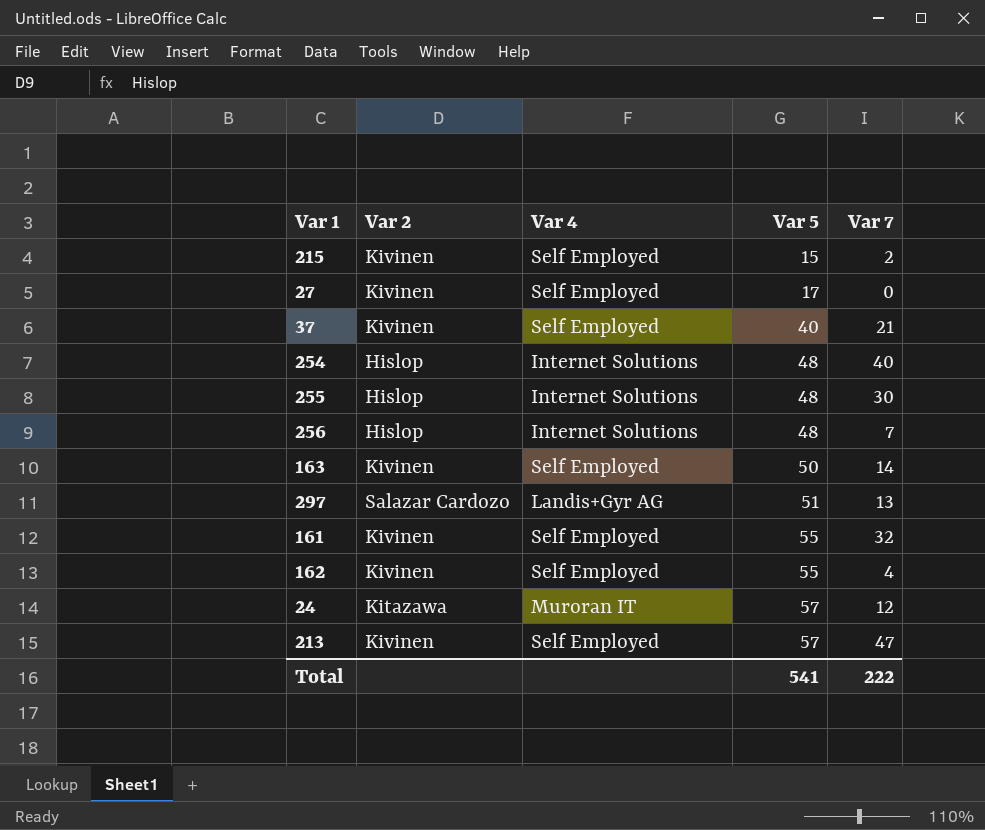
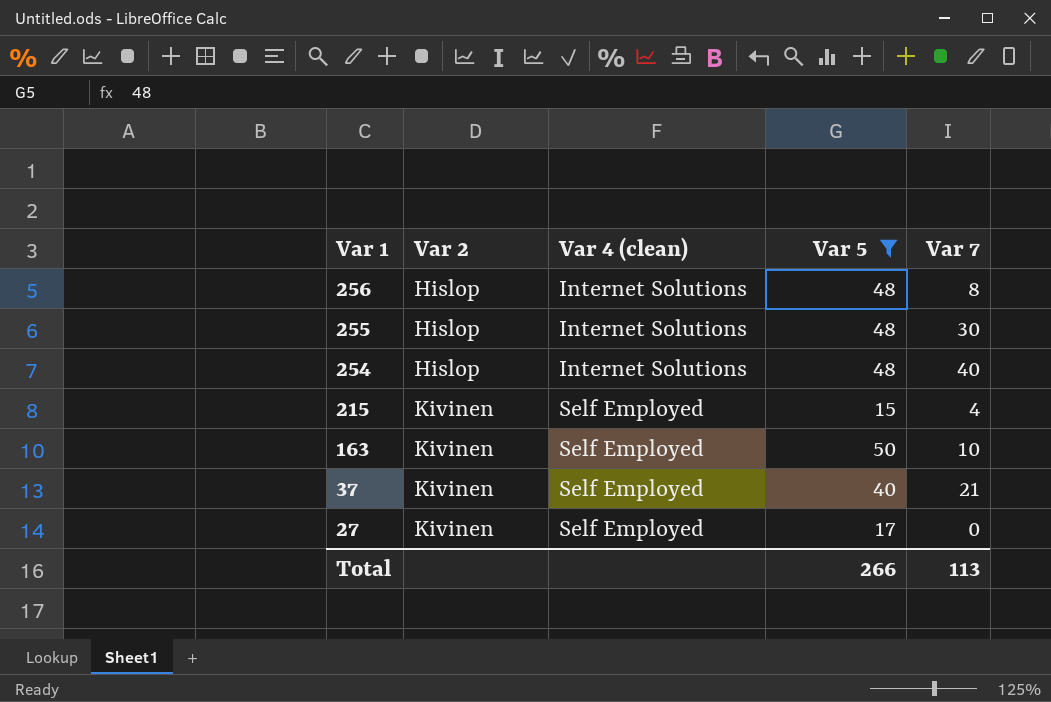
filter: none -> Var 5 <= 50
row order: Var 5 ascending -> Var 1 descending
column name: Var 4 -> Var 4 (clean)
256 | Var 7: 7 -> 8
215 | Var 7: 2 -> 4
163 | Var 7: 14 -> 10
Total | Var 5: 541 -> 266
Total | Var 7: 222 -> 113

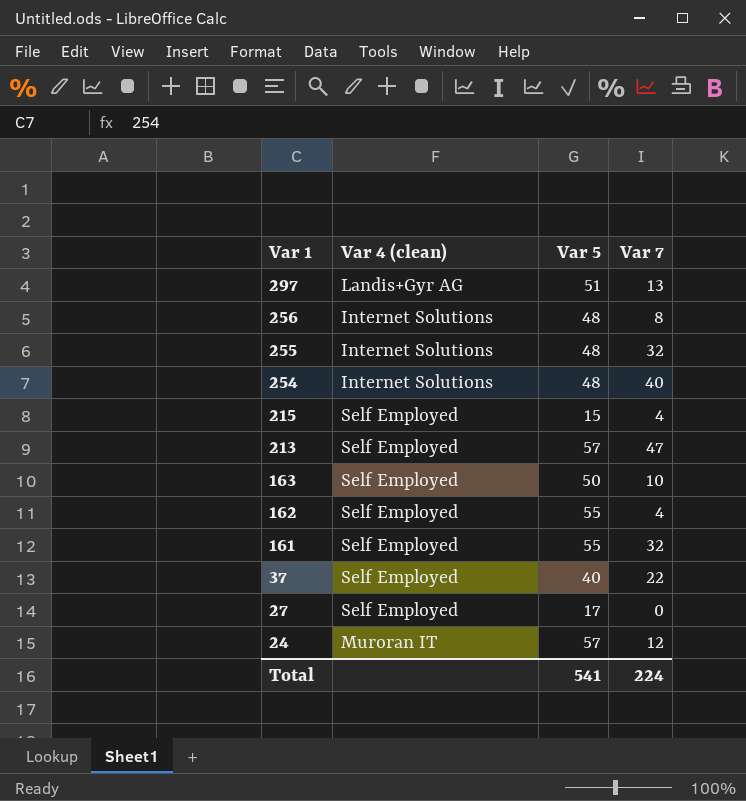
filter: Var 5 <= 50 -> none
column Var 2 | position: 2 -> none
255 | Var 7: 30 -> 32
37 | Var 7: 21 -> 22
Total | Var 5: 266 -> 541
Total | Var 7: 113 -> 224

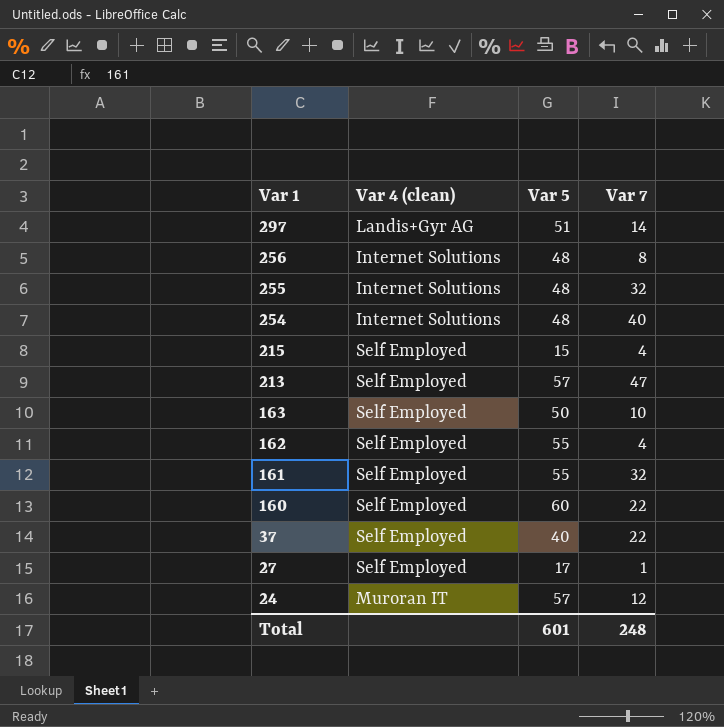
297 | Var 7: 13 -> 14
row 160: none -> Self Employed | 60 | 22
27 | Var 7: 0 -> 1
Total | Var 5: 541 -> 601
Total | Var 7: 224 -> 248

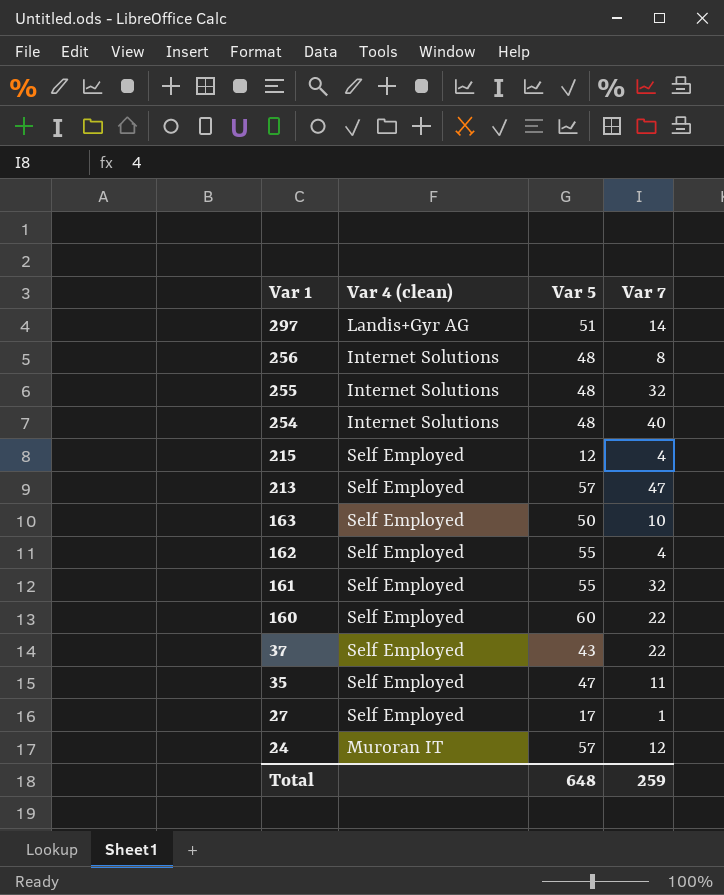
215 | Var 5: 15 -> 12
37 | Var 5: 40 -> 43
row 35: none -> Self Employed | 47 | 11
Total | Var 5: 601 -> 648
Total | Var 7: 248 -> 259

